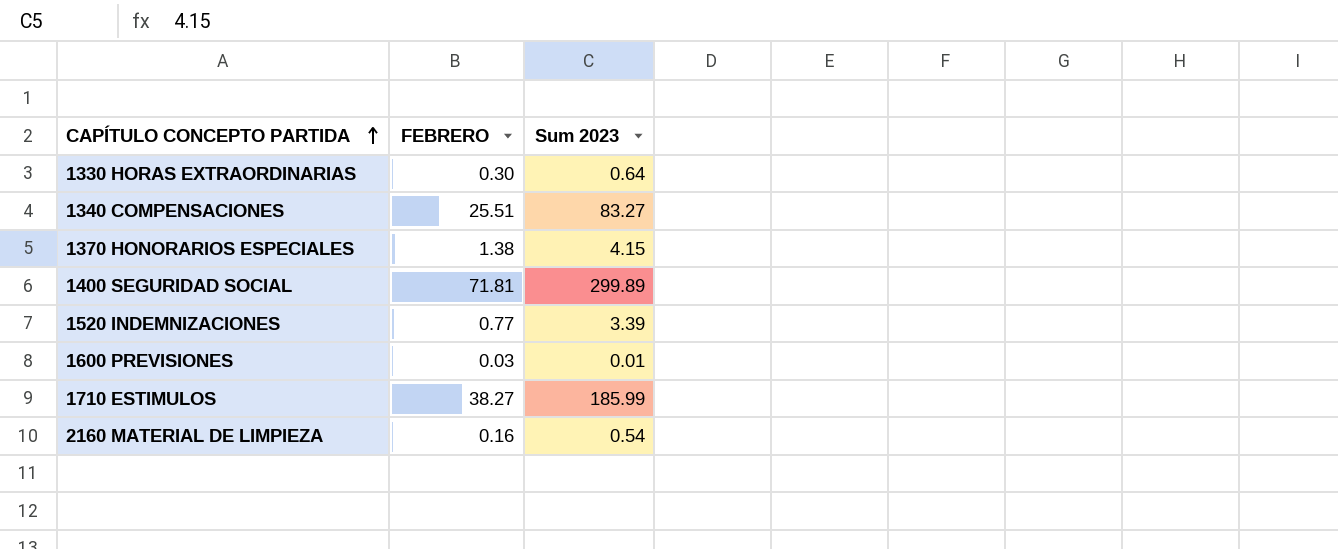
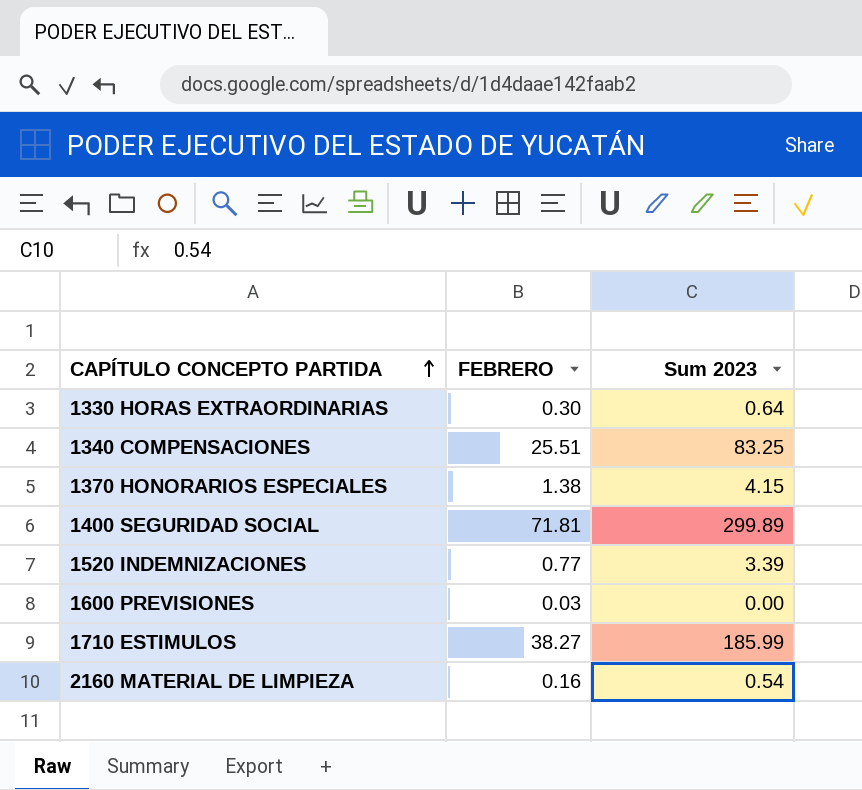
1340 COMPENSACIONES | Sum 2023: 83.27 -> 83.25
1600 PREVISIONES | Sum 2023: 0.01 -> 0.00

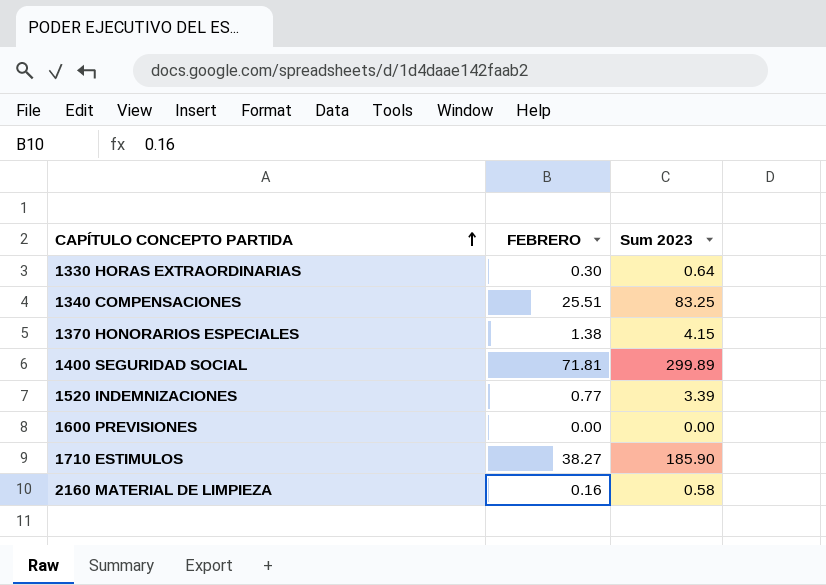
1600 PREVISIONES | FEBRERO: 0.03 -> 0.00
1710 ESTIMULOS | Sum 2023: 185.99 -> 185.90
2160 MATERIAL DE LIMPIEZA | Sum 2023: 0.54 -> 0.58

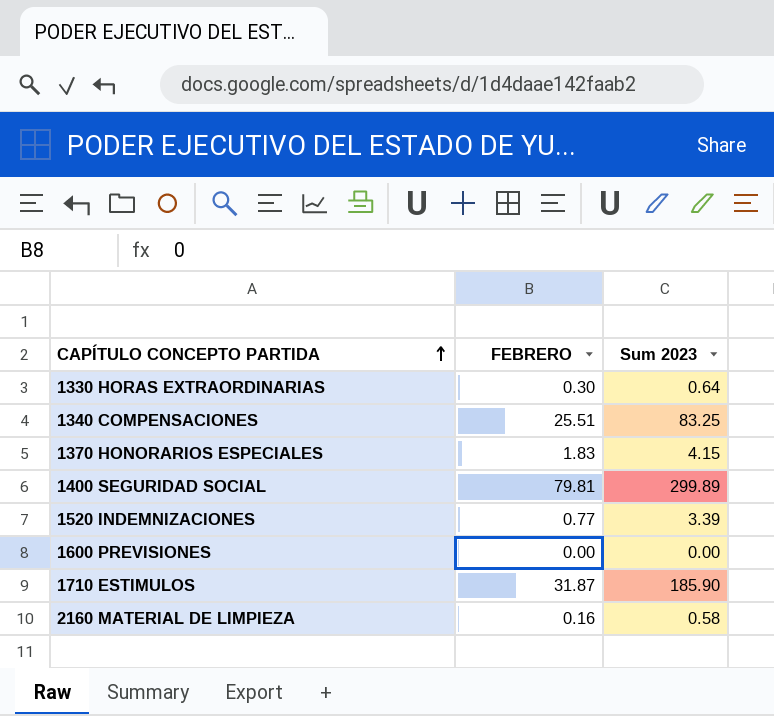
1370 HONORARIOS ESPECIALES | FEBRERO: 1.38 -> 1.83
1400 SEGURIDAD SOCIAL | FEBRERO: 71.81 -> 79.81
1710 ESTIMULOS | FEBRERO: 38.27 -> 31.87

